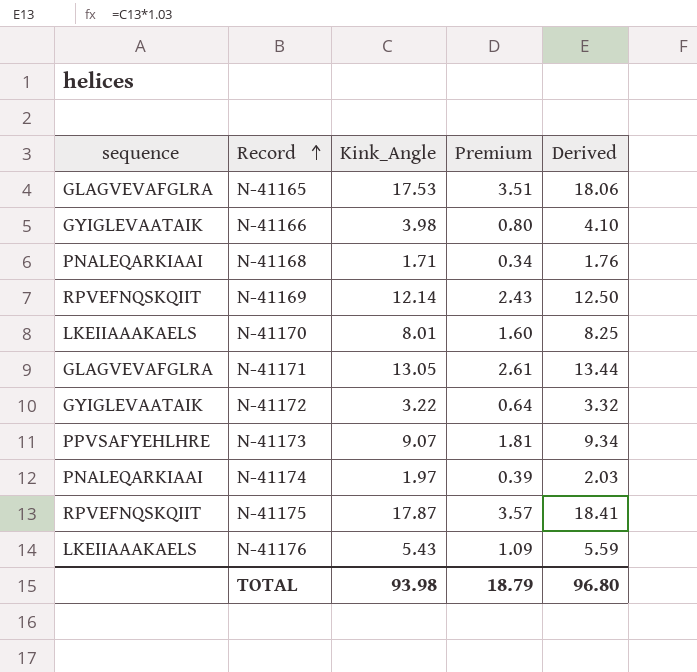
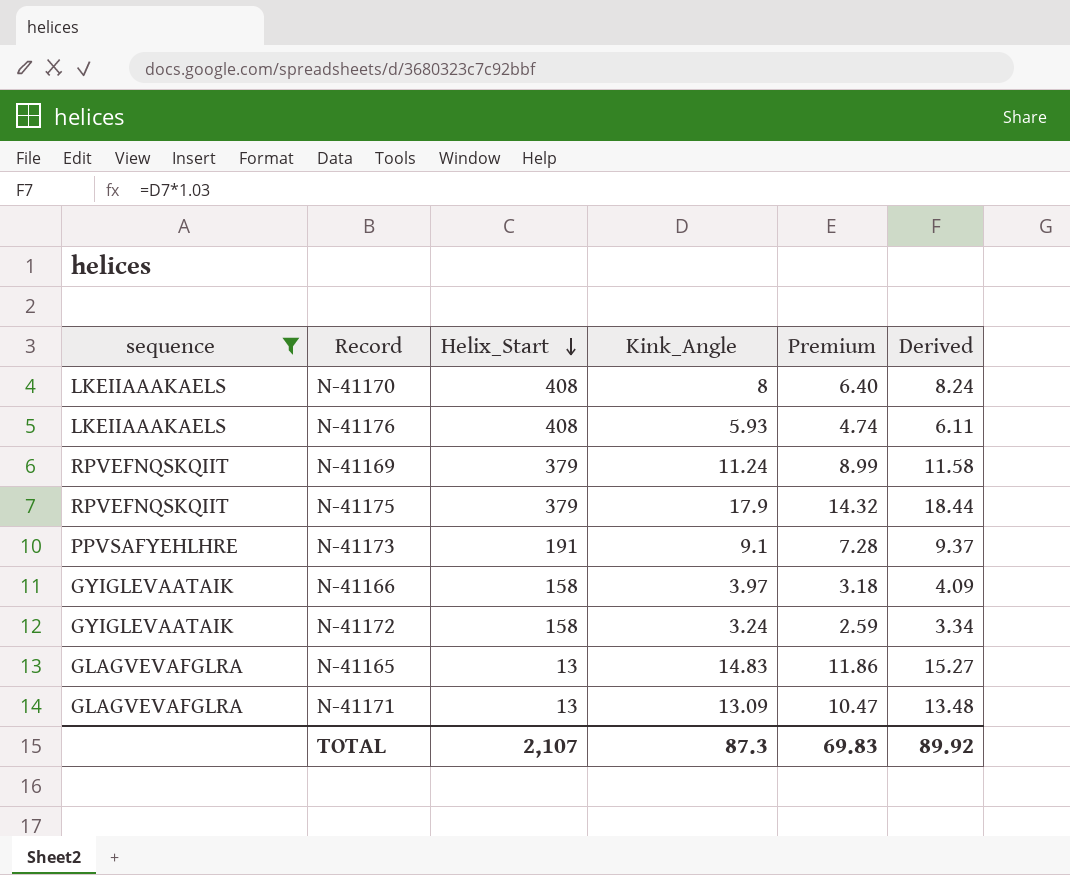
filter: none -> sequence != PNALEQARKIAAI
row order: Record ascending -> Helix_Start descending
column Helix_Start | position: none -> 3
column Premium | formula: [Kink_Angle] * 0.2 -> [Kink_Angle] * 0.8
N-41170 | Kink_Angle: 8.01 -> 8
N-41170 | Derived: 8.25 -> 8.24
N-41176 | Kink_Angle: 5.43 -> 5.93
N-41176 | Derived: 5.59 -> 6.11
N-41169 | Kink_Angle: 12.14 -> 11.24
N-41169 | Derived: 12.50 -> 11.58
N-41175 | Kink_Angle: 17.87 -> 17.9
N-41175 | Derived: 18.41 -> 18.44
N-41173 | Kink_Angle: 9.07 -> 9.1
N-41173 | Derived: 9.34 -> 9.37
N-41166 | Kink_Angle: 3.98 -> 3.97
N-41166 | Derived: 4.10 -> 4.09
N-41172 | Kink_Angle: 3.22 -> 3.24
N-41172 | Derived: 3.32 -> 3.34
N-41165 | Kink_Angle: 17.53 -> 14.83
N-41165 | Derived: 18.06 -> 15.27
N-41171 | Kink_Angle: 13.05 -> 13.09
N-41171 | Derived: 13.44 -> 13.48
TOTAL | Kink_Angle: 93.98 -> 87.3
TOTAL | Premium: 18.79 -> 69.83
TOTAL | Derived: 96.80 -> 89.92

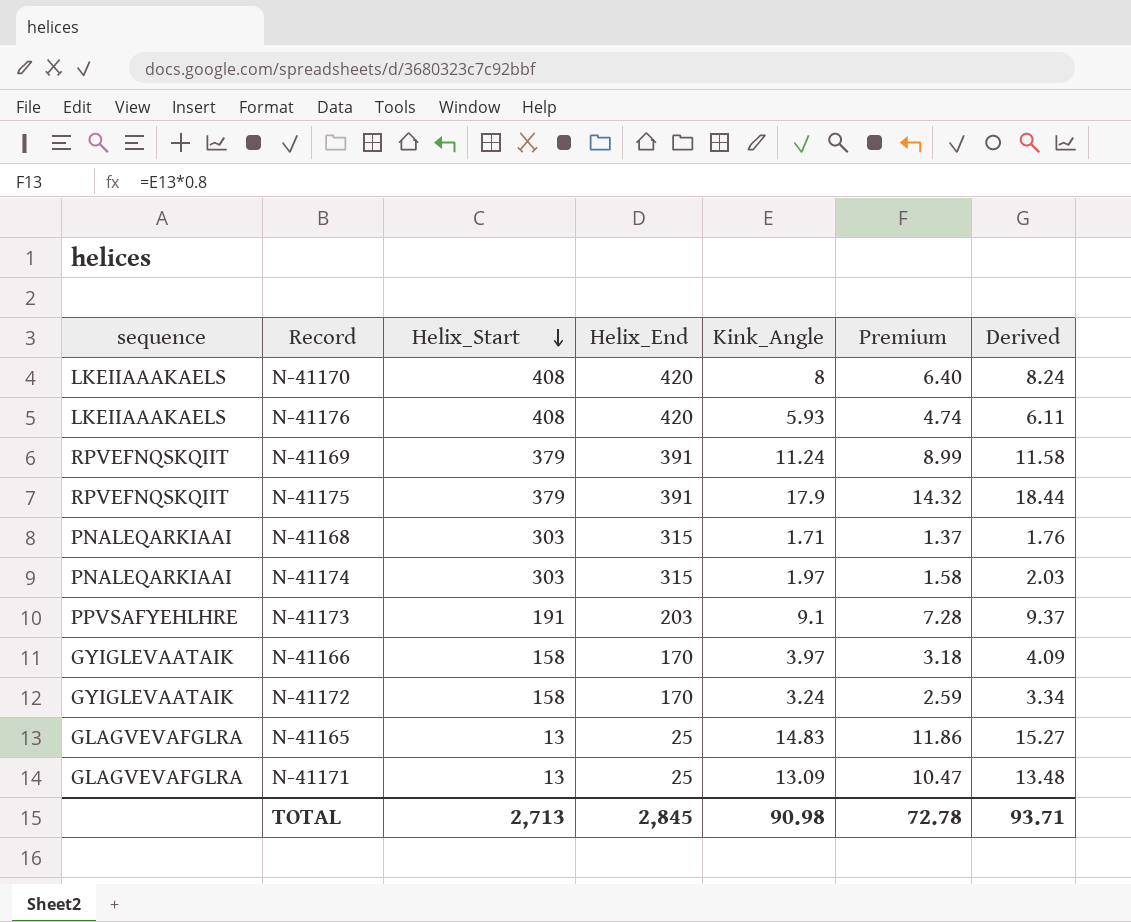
filter: sequence != PNALEQARKIAAI -> none
column Helix_End | position: none -> 4
TOTAL | Helix_Start: 2,107 -> 2,713
TOTAL | Kink_Angle: 87.3 -> 90.98
TOTAL | Premium: 69.83 -> 72.78
TOTAL | Derived: 89.92 -> 93.71

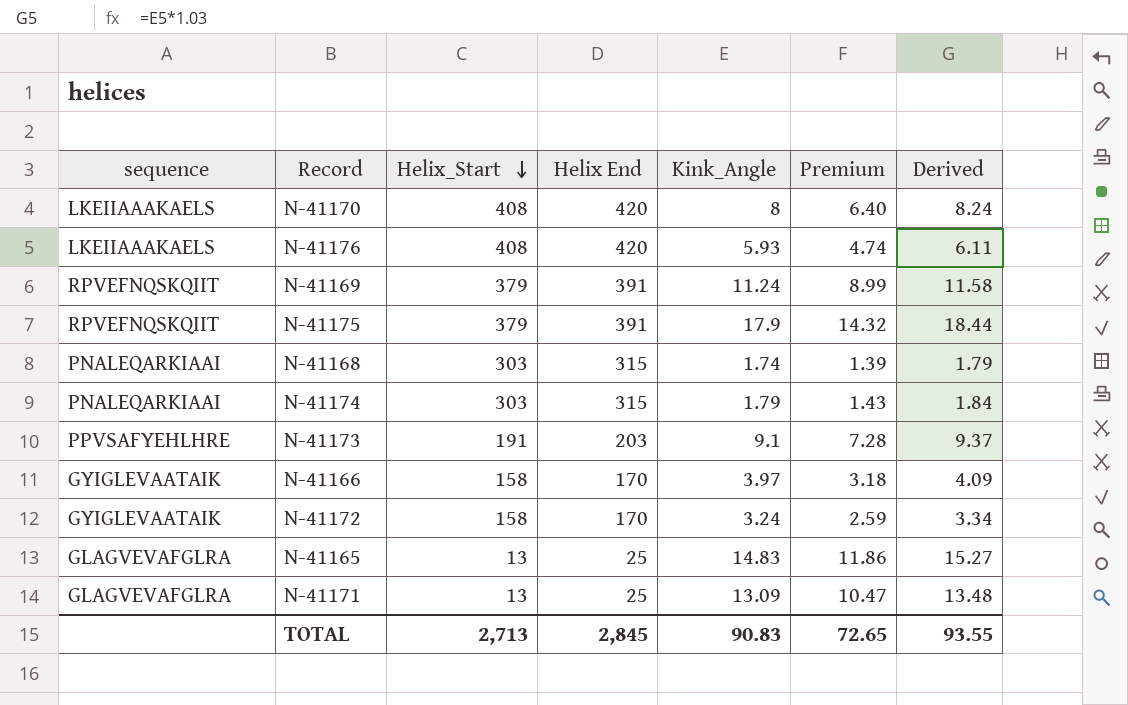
column name: Helix_End -> Helix End
N-41168 | Kink_Angle: 1.71 -> 1.74
N-41168 | Premium: 1.37 -> 1.39
N-41168 | Derived: 1.76 -> 1.79
N-41174 | Kink_Angle: 1.97 -> 1.79
N-41174 | Premium: 1.58 -> 1.43
N-41174 | Derived: 2.03 -> 1.84
TOTAL | Kink_Angle: 90.98 -> 90.83
TOTAL | Premium: 72.78 -> 72.65
TOTAL | Derived: 93.71 -> 93.55

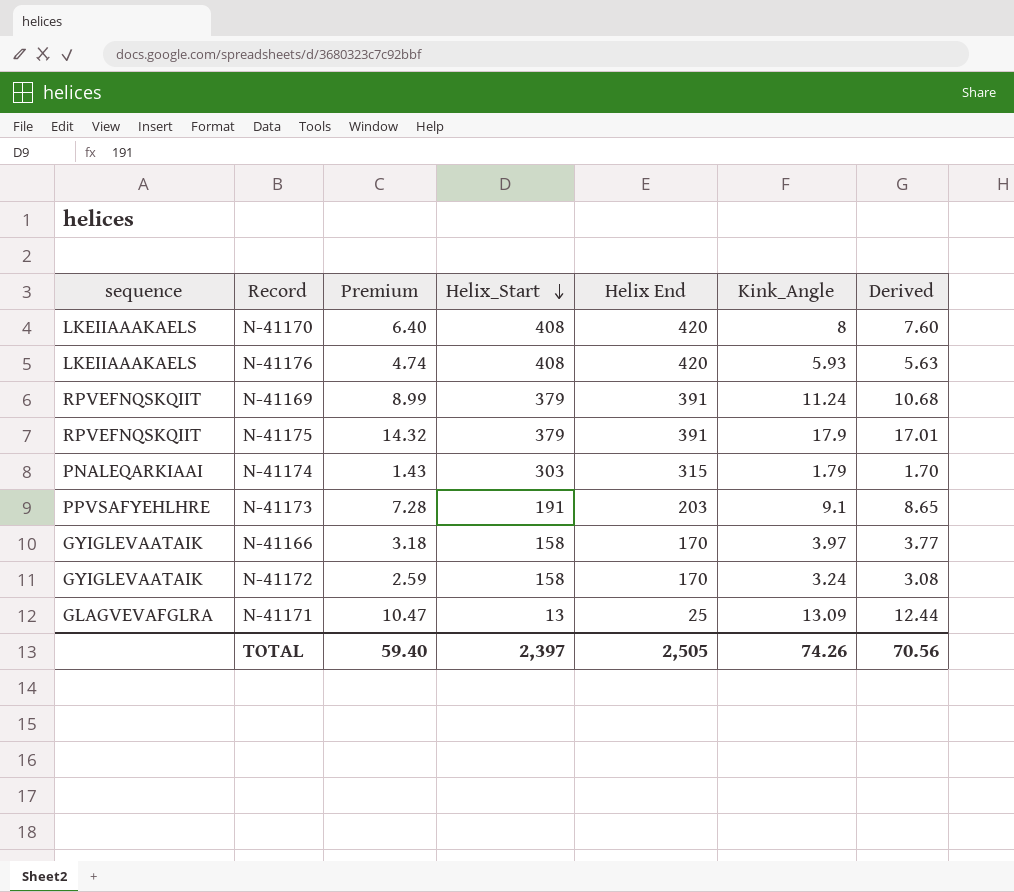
column Premium | position: 6 -> 3
column Derived | formula: [Kink_Angle] * 1.03 -> [Kink_Angle] * 0.95
row N-41168: PNALEQARKIAAI | 303 | 315 | 1.74 | 1.39 | 1.79 -> none
row N-41165: GLAGVEVAFGLRA | 13 | 25 | 14.83 | 11.86 | 15.27 -> none
TOTAL | Premium: 72.65 -> 59.40
TOTAL | Helix_Start: 2,713 -> 2,397
TOTAL | Helix End: 2,845 -> 2,505
TOTAL | Kink_Angle: 90.83 -> 74.26
TOTAL | Derived: 93.55 -> 70.56

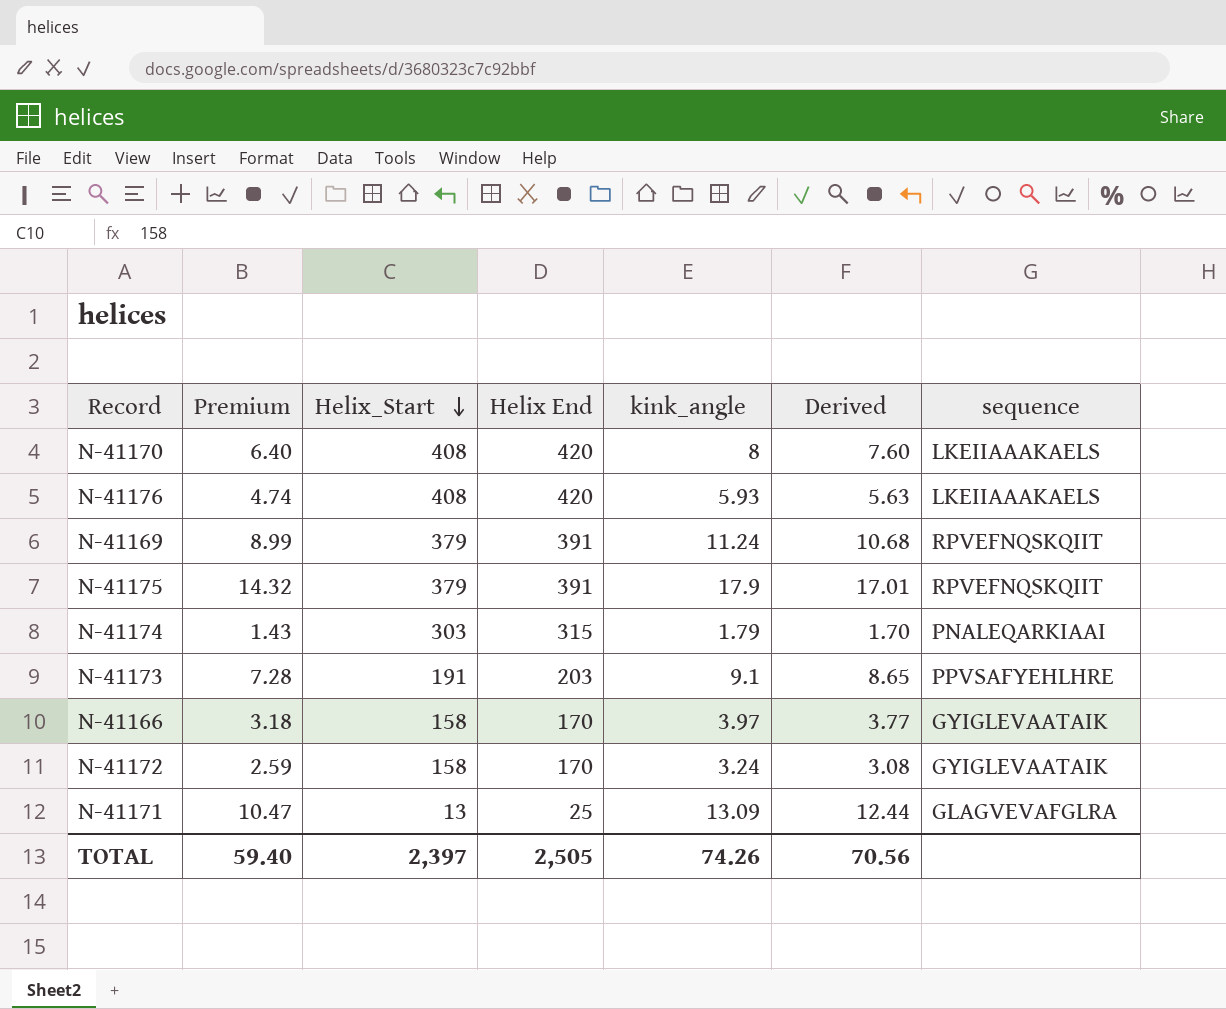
column name: Kink_Angle -> kink_angle
column sequence | position: 1 -> 7

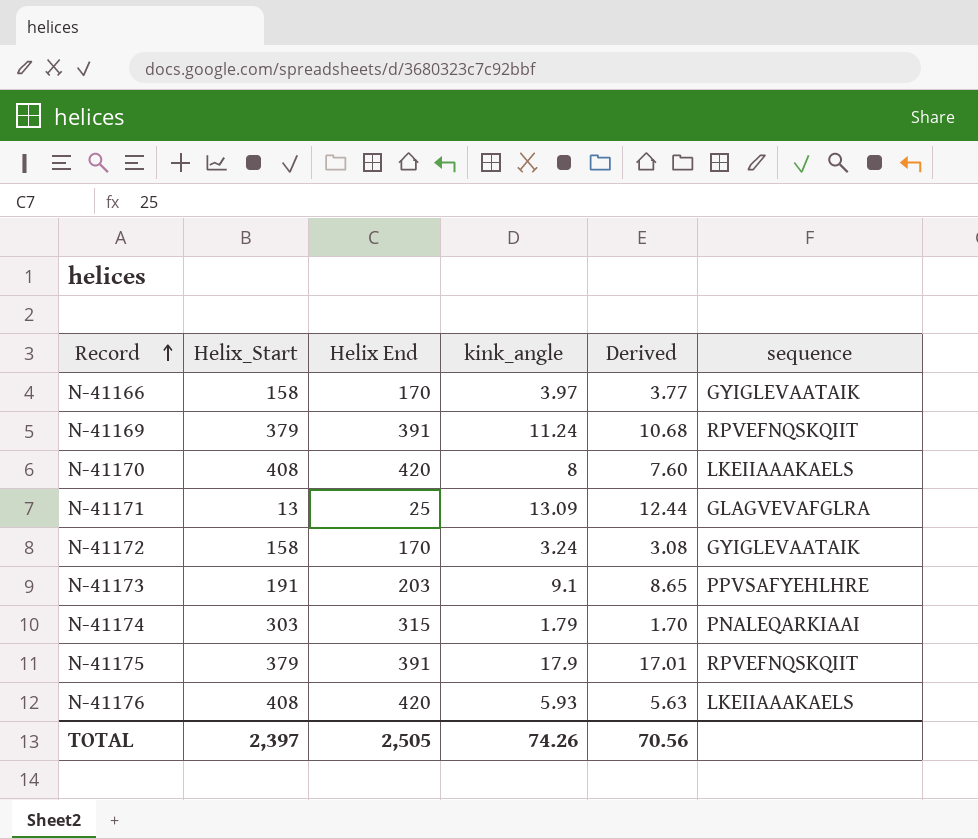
row order: Helix_Start descending -> Record ascending
column Premium | formula: [kink_angle] * 0.8 -> none

